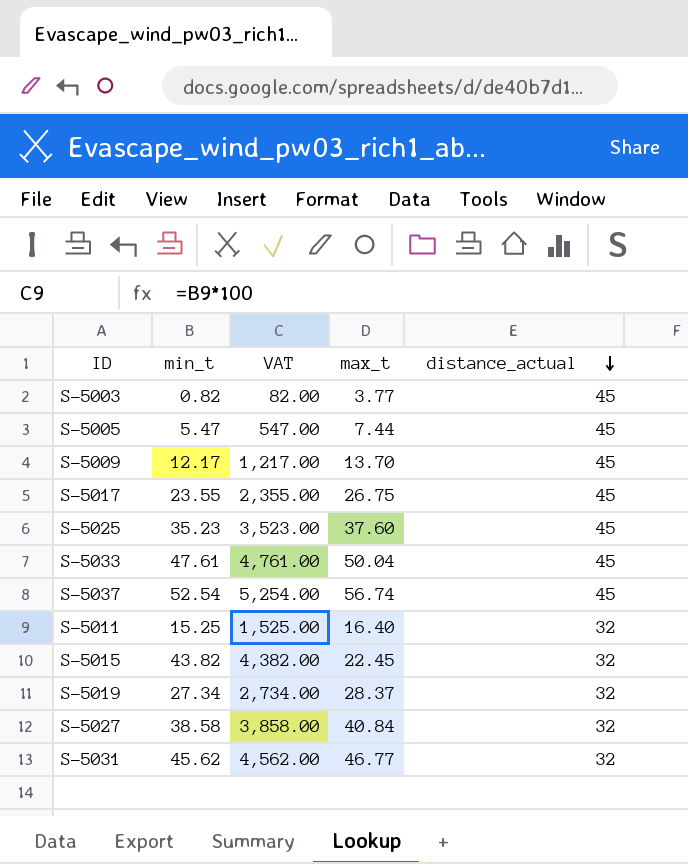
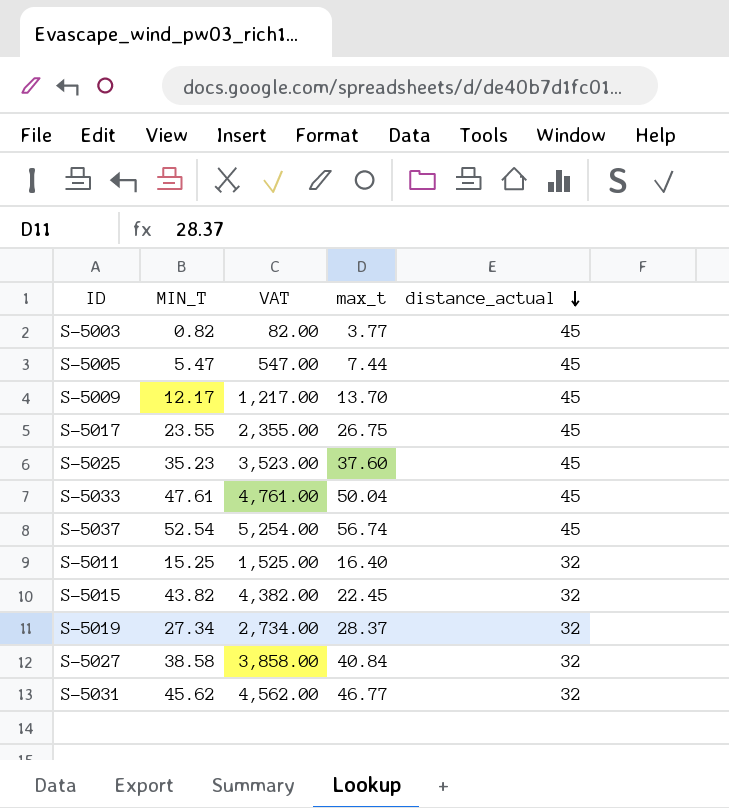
column name: min_t -> MIN_T

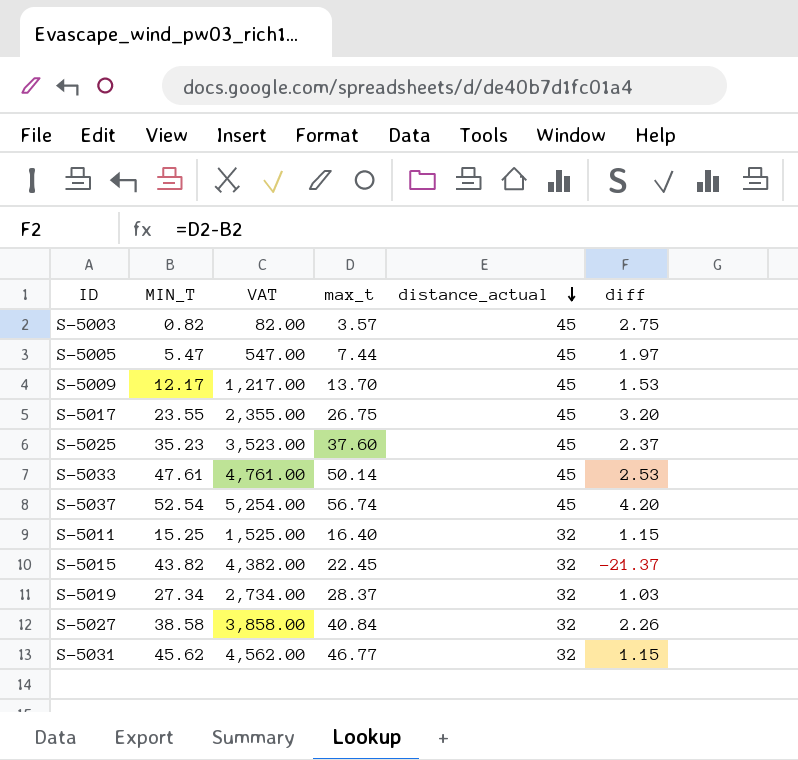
column diff | formula: none -> [max_t] - [MIN_T]
S-5003 | max_t: 3.77 -> 3.57
S-5033 | max_t: 50.04 -> 50.14

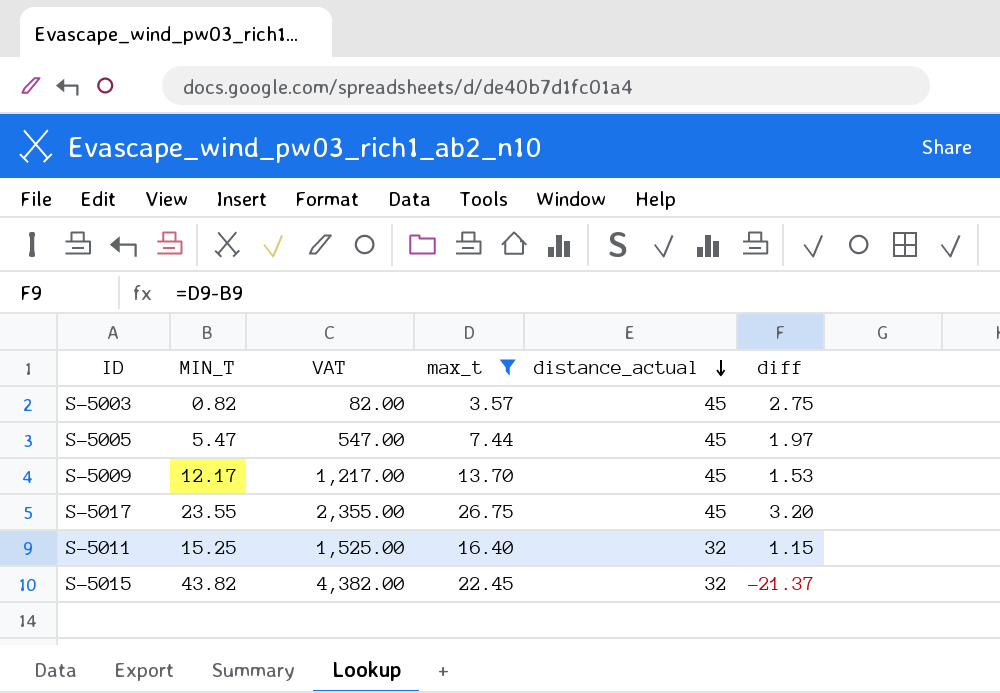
filter: none -> max_t <= 26.75

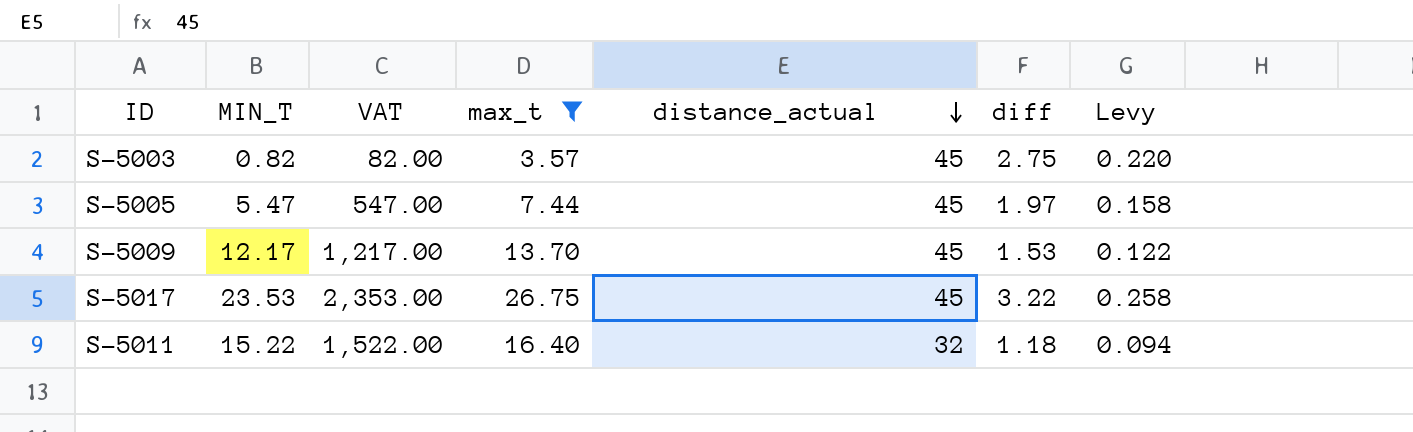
column Levy | formula: none -> [diff] * 0.08
row S-5015: 43.82 | 4,382.00 | 22.45 | 32 | -21.37 -> none
S-5017 | MIN_T: 23.55 -> 23.53
S-5017 | VAT: 2,355.00 -> 2,353.00
S-5017 | diff: 3.20 -> 3.22
S-5011 | MIN_T: 15.25 -> 15.22
S-5011 | VAT: 1,525.00 -> 1,522.00
S-5011 | diff: 1.15 -> 1.18

